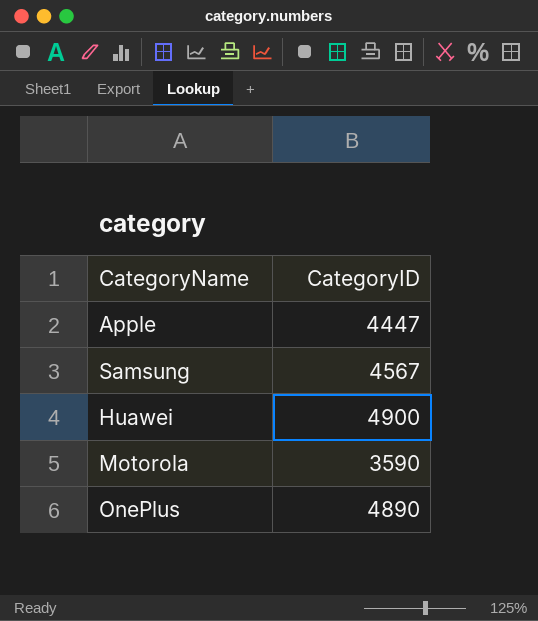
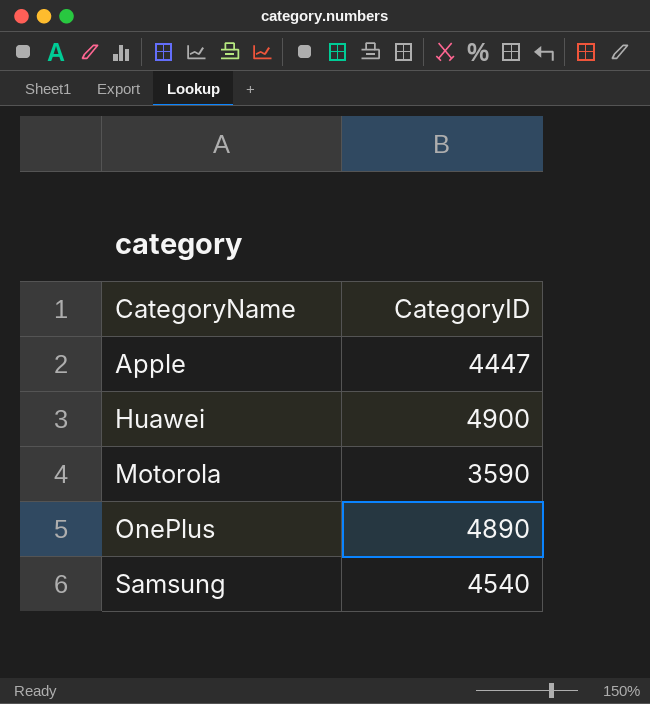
row order: none -> CategoryName ascending
Samsung | CategoryID: 4567 -> 4540

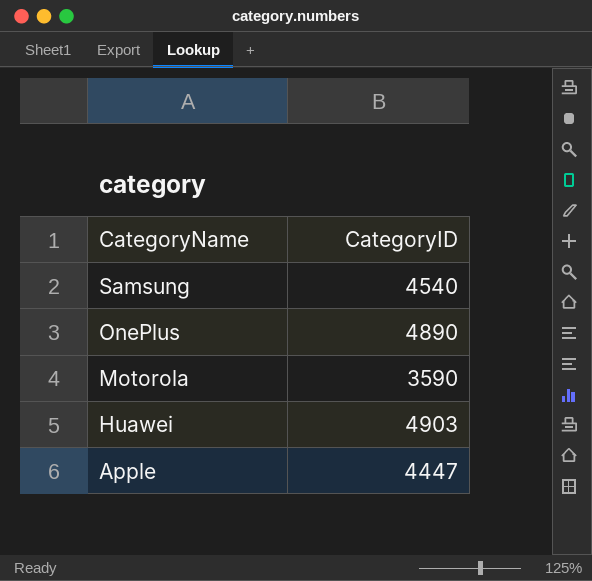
row order: CategoryName ascending -> CategoryName descending
Huawei | CategoryID: 4900 -> 4903

